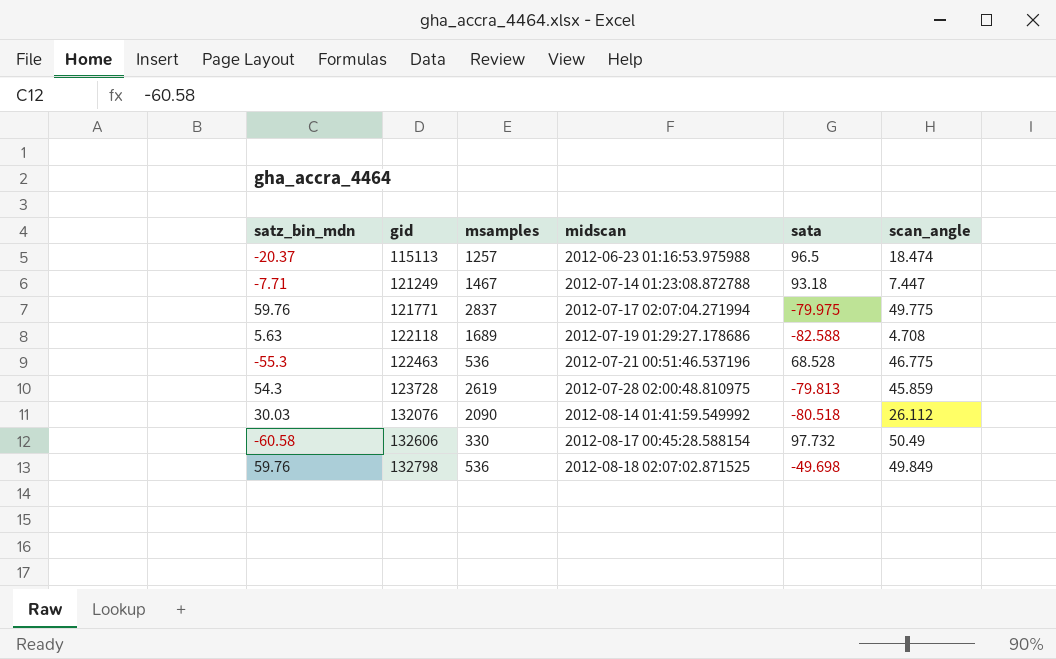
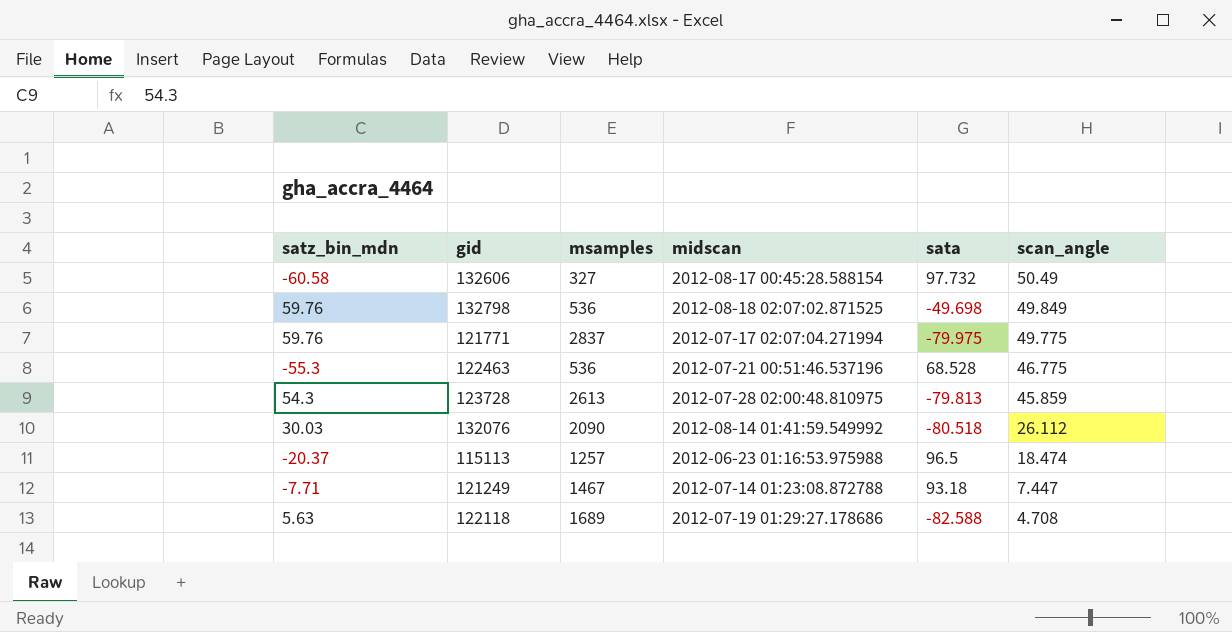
row order: gid ascending -> scan_angle descending
132606 | msamples: 330 -> 327
123728 | msamples: 2619 -> 2613

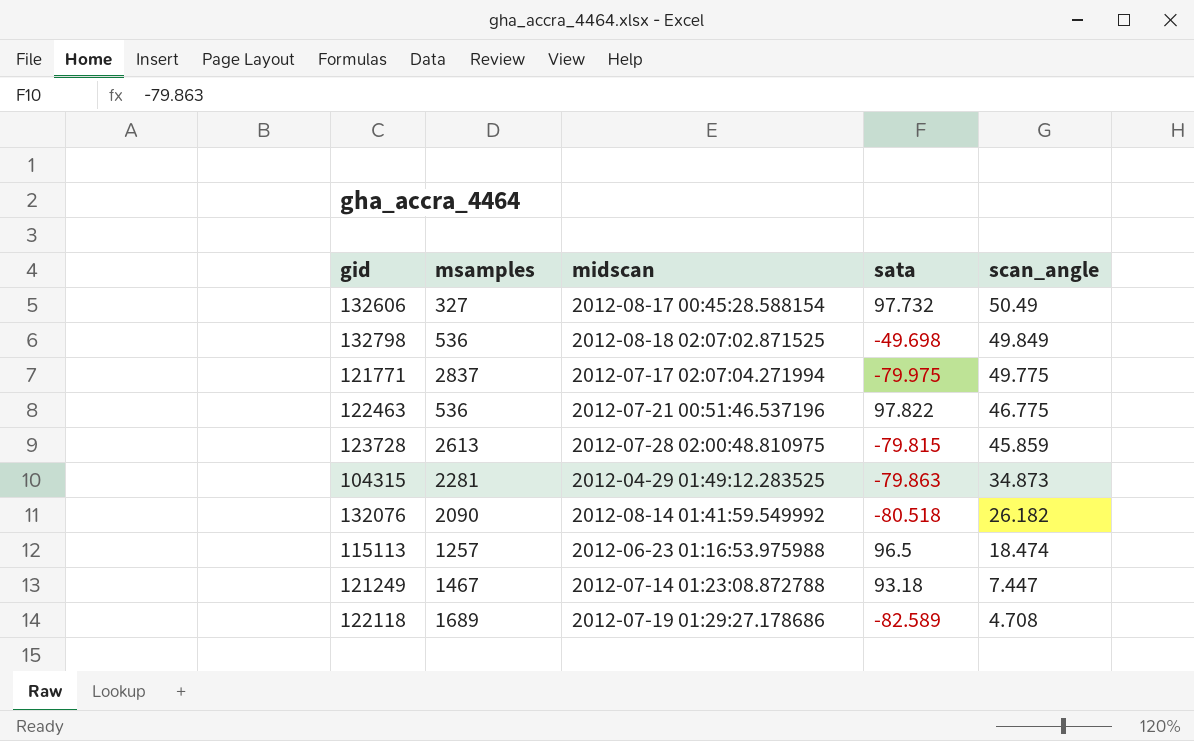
column satz_bin_mdn | position: 1 -> none
122463 | sata: 68.528 -> 97.822
123728 | sata: -79.813 -> -79.815
row 104315: none -> 2281 | 2012-04-29 01:49:12.283525 | -79.863 | 34.873
132076 | scan_angle: 26.112 -> 26.182
122118 | sata: -82.588 -> -82.589

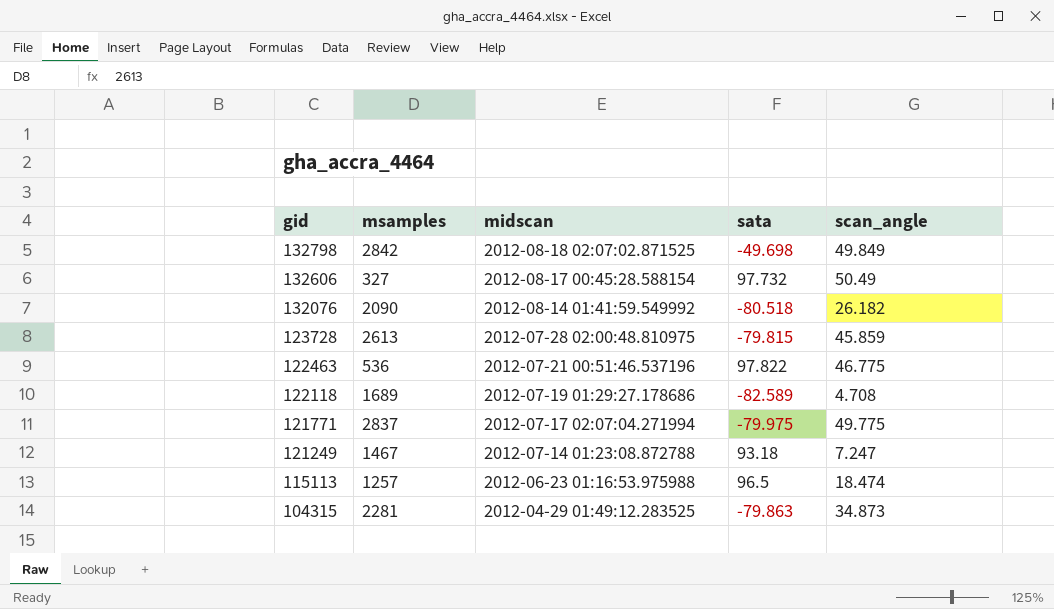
row order: scan_angle descending -> gid descending
132798 | msamples: 536 -> 2842
121249 | scan_angle: 7.447 -> 7.247

